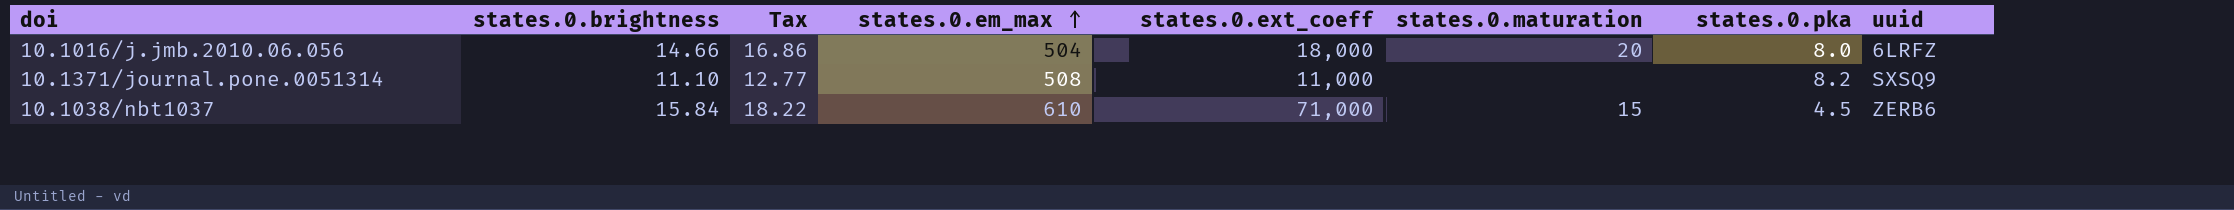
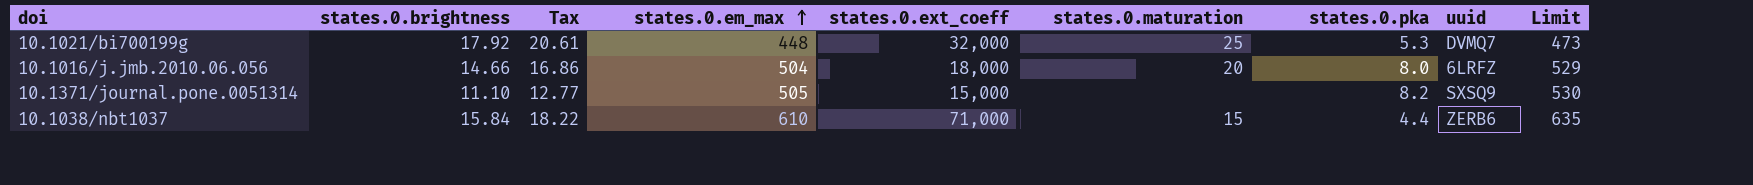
column Limit | formula: none -> [states.0.em_max] + 25
row 10.1021/bi700199g: none -> 17.92 | 20.61 | 448 | 32,000 | 25 | 5.3 | DVMQ7 | 473
10.1371/journal.pone.0051314 | states.0.em_max: 508 -> 505
10.1371/journal.pone.0051314 | states.0.ext_coeff: 11,000 -> 15,000
10.1038/nbt1037 | states.0.pka: 4.5 -> 4.4

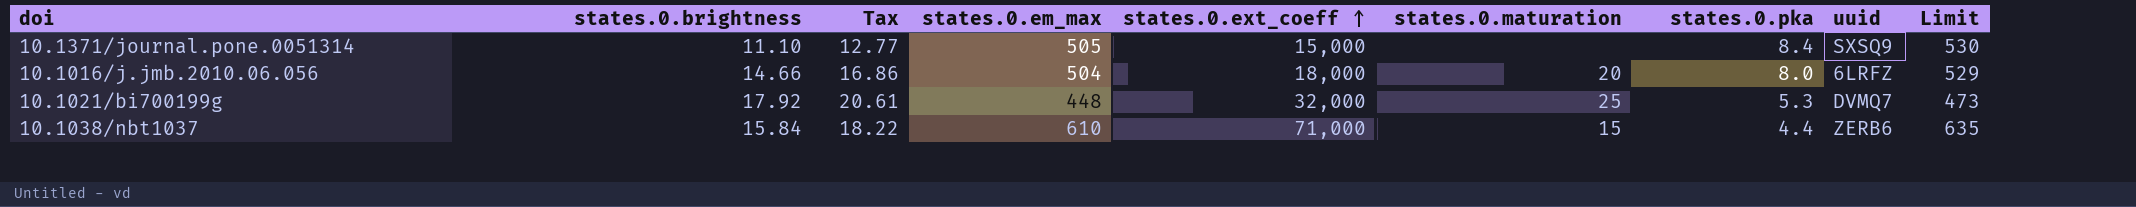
row order: states.0.em_max ascending -> states.0.ext_coeff ascending
10.1371/journal.pone.0051314 | states.0.pka: 8.2 -> 8.4

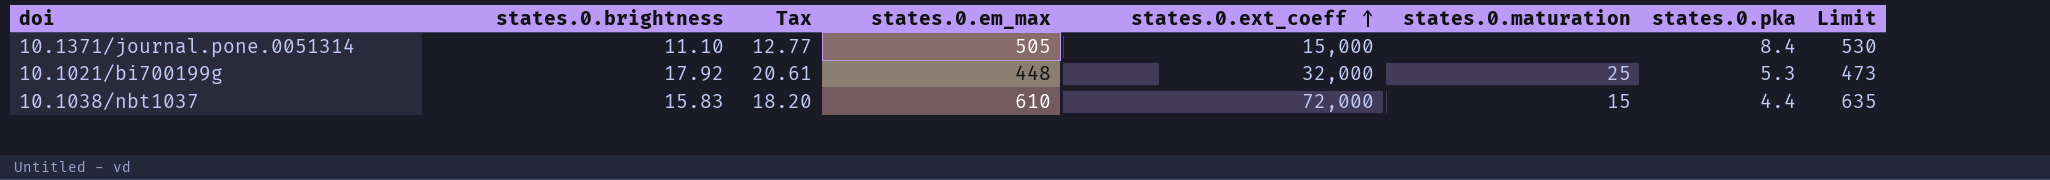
column uuid | position: 8 -> none
row 10.1016/j.jmb.2010.06.056: 14.66 | 16.86 | 504 | 18,000 | 20 | 8.0 | 6LRFZ | 529 -> none
10.1038/nbt1037 | states.0.brightness: 15.84 -> 15.83
10.1038/nbt1037 | Tax: 18.22 -> 18.20
10.1038/nbt1037 | states.0.ext_coeff: 71,000 -> 72,000

